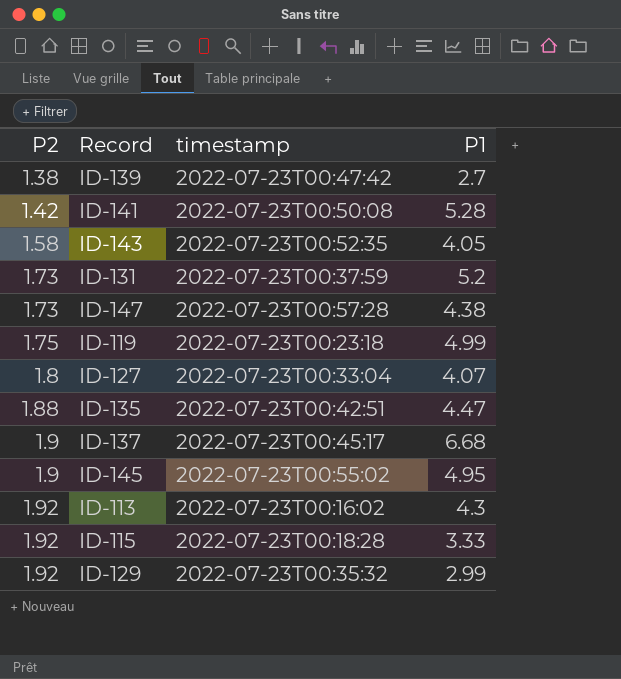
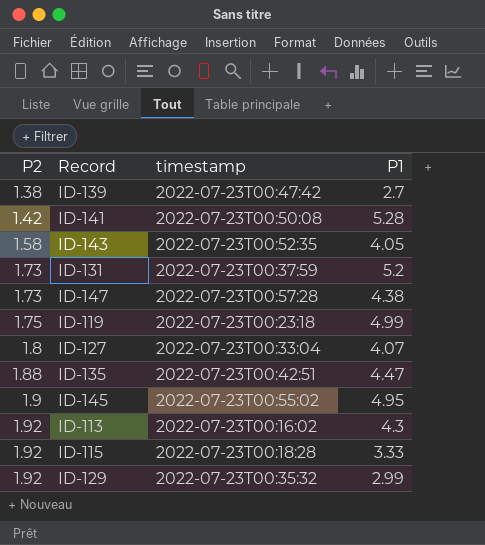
row ID-137: 1.9 | 2022-07-23T00:45:17 | 6.68 -> none

